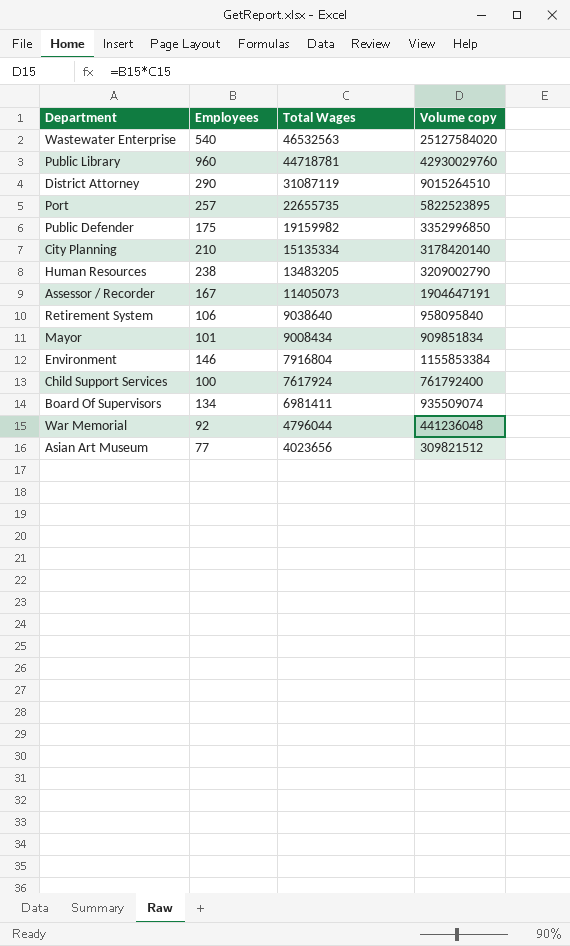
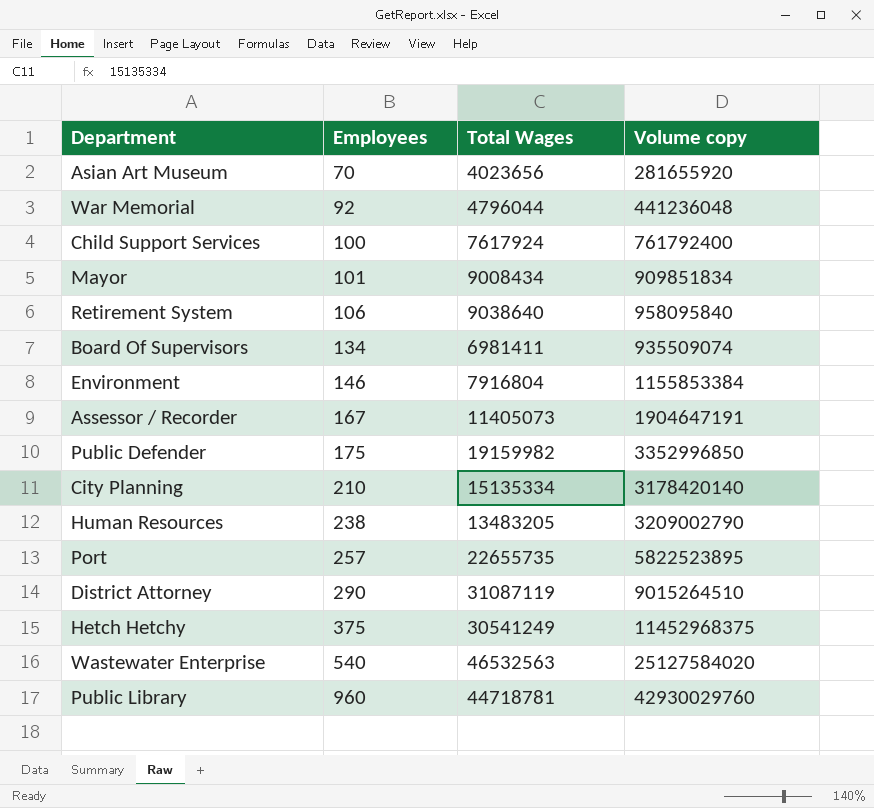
row order: Total Wages descending -> Employees ascending
Asian Art Museum | Employees: 77 -> 70
Asian Art Museum | Volume copy: 309821512 -> 281655920
row Hetch Hetchy: none -> 375 | 30541249 | 11452968375

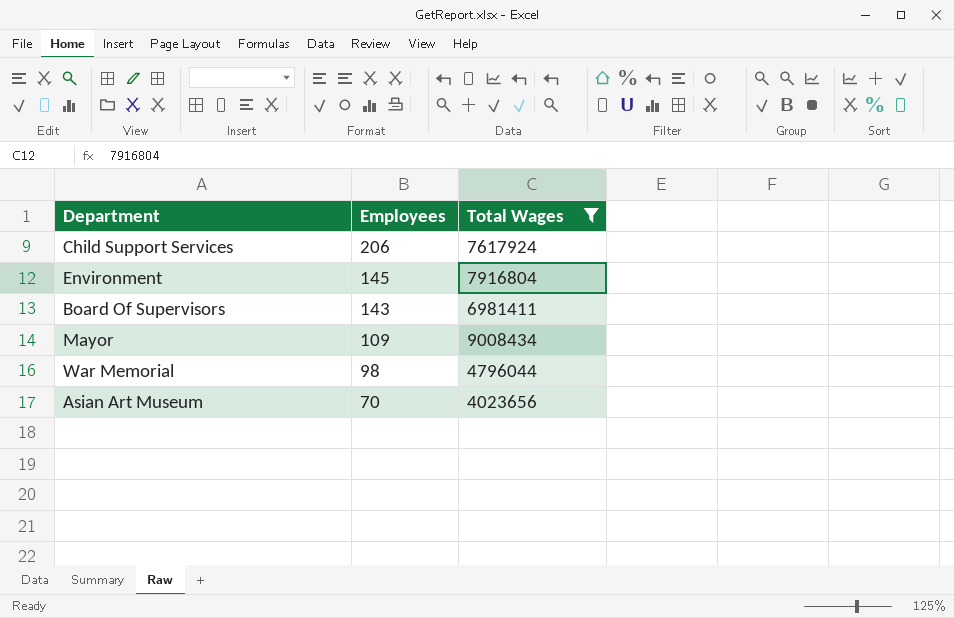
filter: none -> Total Wages <= 9008434
row order: Employees ascending -> Employees descending
column Volume copy | formula: [Employees] * [Total Wages] -> none
Child Support Services | Employees: 100 -> 206
Environment | Employees: 146 -> 145
Board Of Supervisors | Employees: 134 -> 143
Mayor | Employees: 101 -> 109
War Memorial | Employees: 92 -> 98

